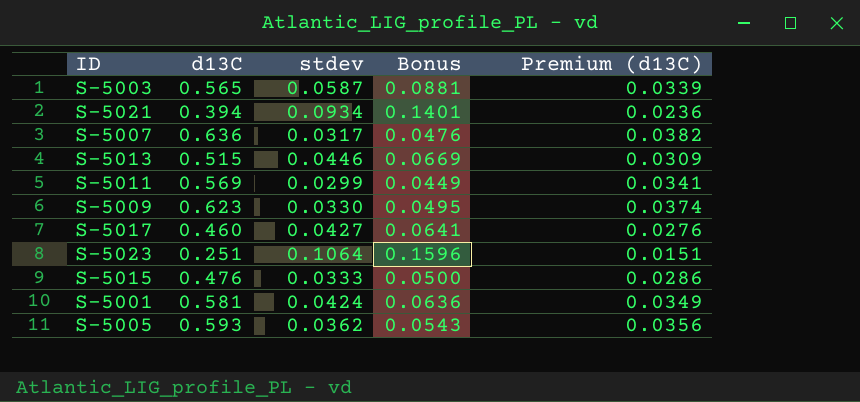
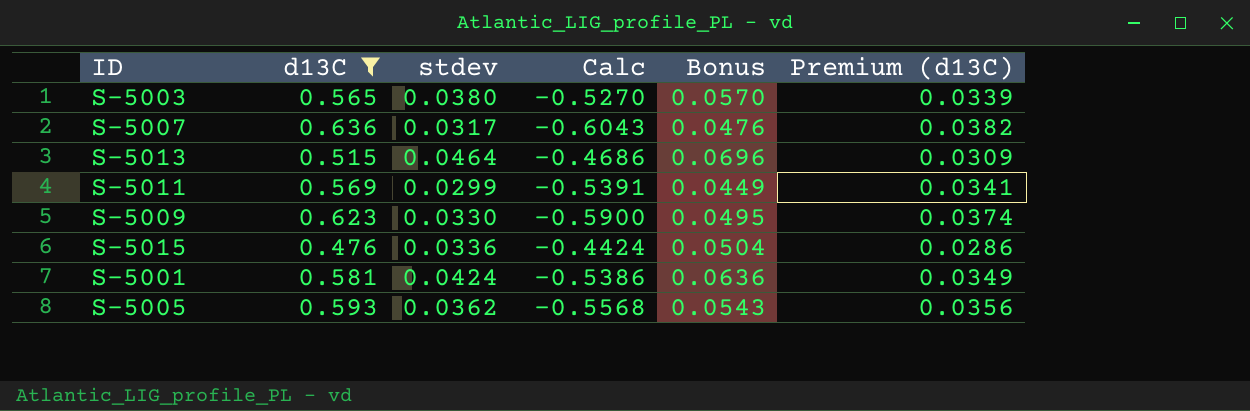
filter: none -> d13C >= 0.476
column Calc | formula: none -> [stdev] - [d13C]
S-5003 | stdev: 0.0587 -> 0.0380
S-5003 | Bonus: 0.0881 -> 0.0570
S-5013 | stdev: 0.0446 -> 0.0464
S-5013 | Bonus: 0.0669 -> 0.0696
S-5015 | stdev: 0.0333 -> 0.0336
S-5015 | Bonus: 0.0500 -> 0.0504

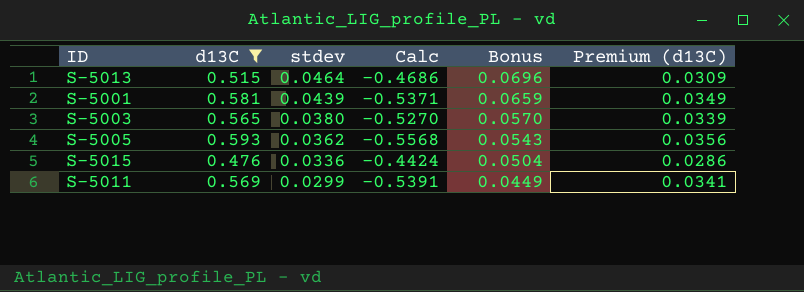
row order: none -> stdev descending
row S-5007: 0.636 | 0.0317 | -0.6043 | 0.0476 | 0.0382 -> none
row S-5009: 0.623 | 0.0330 | -0.5900 | 0.0495 | 0.0374 -> none
S-5001 | stdev: 0.0424 -> 0.0439
S-5001 | Calc: -0.5386 -> -0.5371
S-5001 | Bonus: 0.0636 -> 0.0659

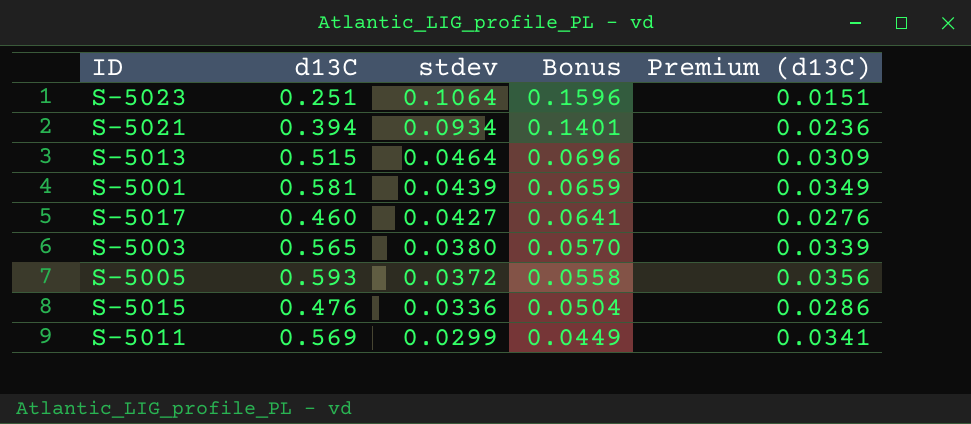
filter: d13C >= 0.476 -> none
column Calc | formula: [stdev] - [d13C] -> none
S-5005 | stdev: 0.0362 -> 0.0372
S-5005 | Bonus: 0.0543 -> 0.0558

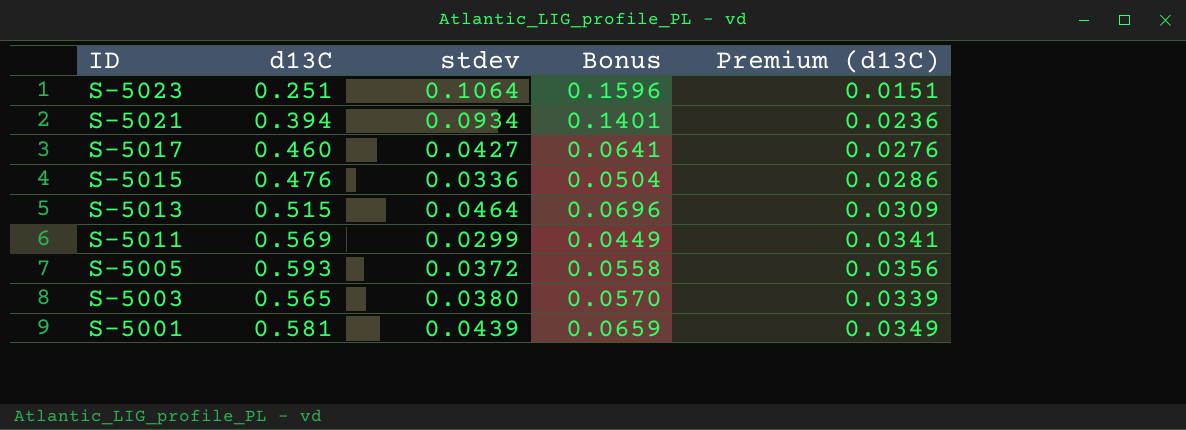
row order: stdev descending -> ID descending

